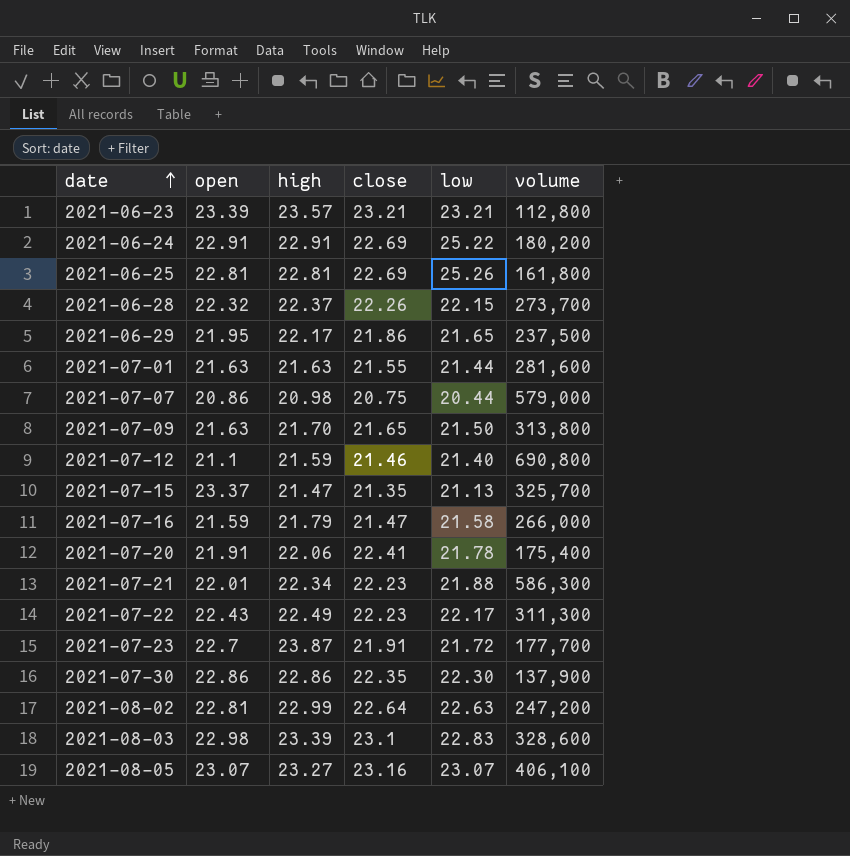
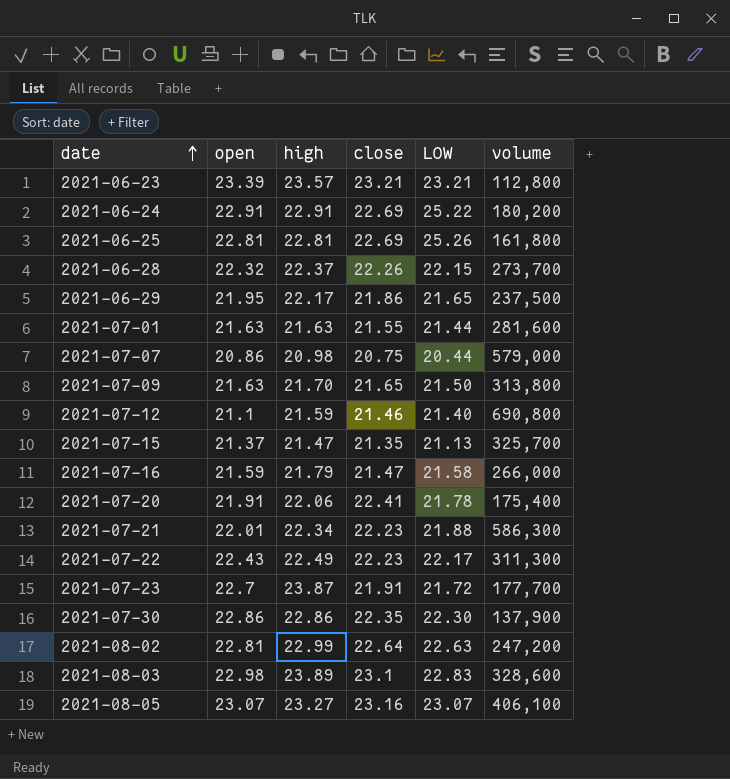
column name: low -> LOW
2021-07-15 | open: 23.37 -> 21.37
2021-08-03 | high: 23.39 -> 23.89

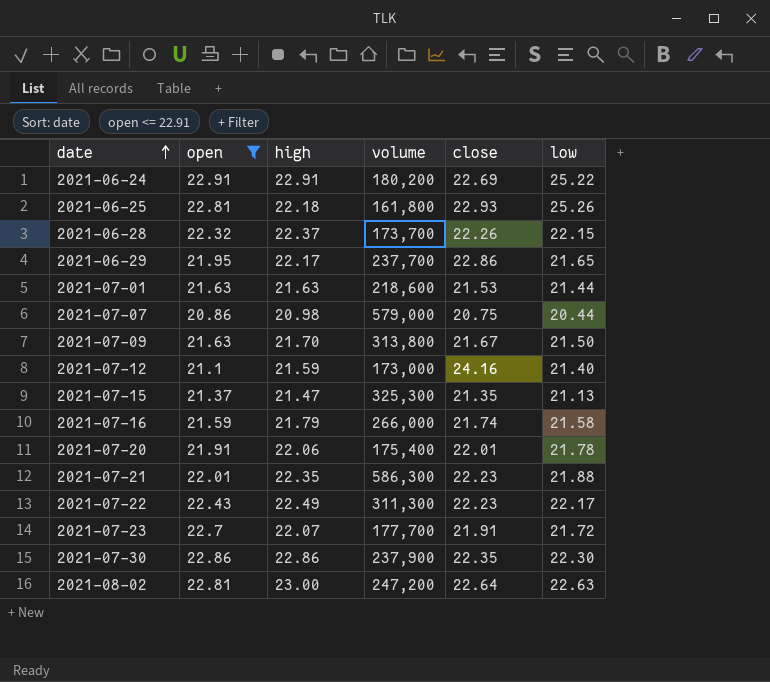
filter: none -> open <= 22.91
column volume | position: 6 -> 4
column name: LOW -> low
2021-06-25 | high: 22.81 -> 22.18
2021-06-25 | close: 22.69 -> 22.93
2021-06-28 | volume: 273,700 -> 173,700
2021-06-29 | volume: 237,500 -> 237,700
2021-06-29 | close: 21.86 -> 22.86
2021-07-01 | volume: 281,600 -> 218,600
2021-07-01 | close: 21.55 -> 21.53
2021-07-09 | close: 21.65 -> 21.67
2021-07-12 | volume: 690,800 -> 173,000
2021-07-12 | close: 21.46 -> 24.16
2021-07-15 | volume: 325,700 -> 325,300
2021-07-16 | close: 21.47 -> 21.74
2021-07-20 | close: 22.41 -> 22.01
2021-07-21 | high: 22.34 -> 22.35
2021-07-23 | high: 23.87 -> 22.07
2021-07-30 | volume: 137,900 -> 237,900
2021-08-02 | high: 22.99 -> 23.00

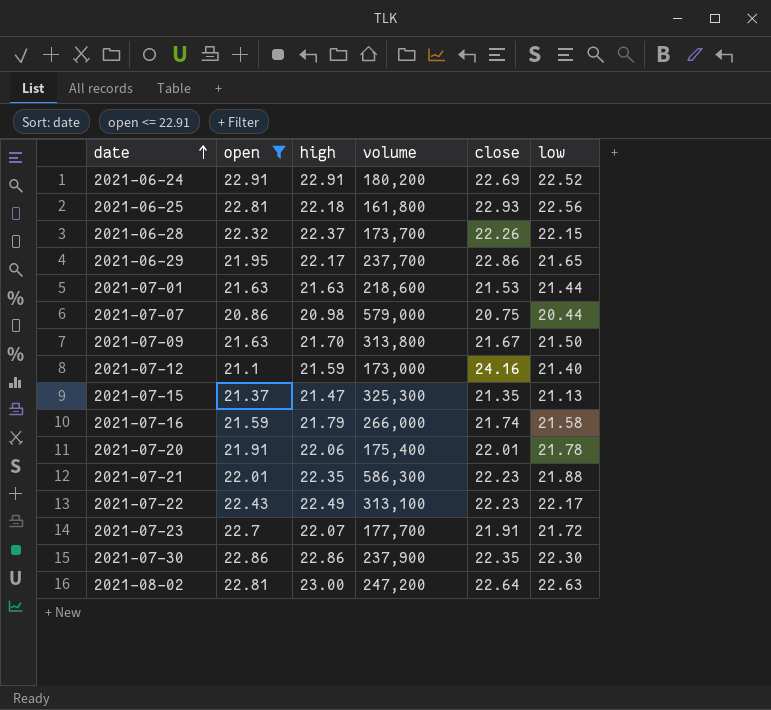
2021-06-24 | low: 25.22 -> 22.52
2021-06-25 | low: 25.26 -> 22.56
2021-07-22 | volume: 311,300 -> 313,100

